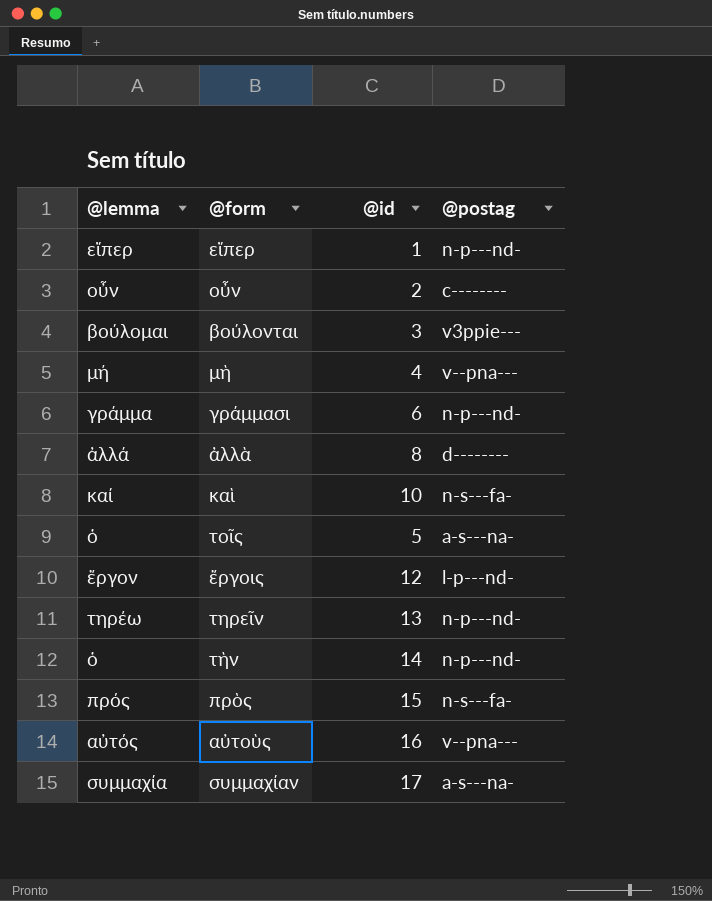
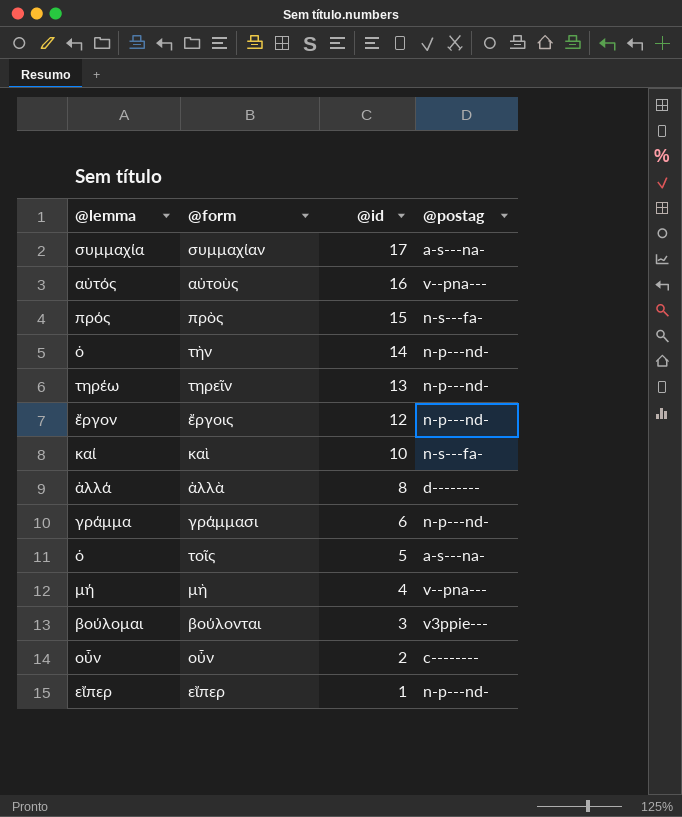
row order: none -> @id descending
ἔργοις | @postag: l-p---nd- -> n-p---nd-

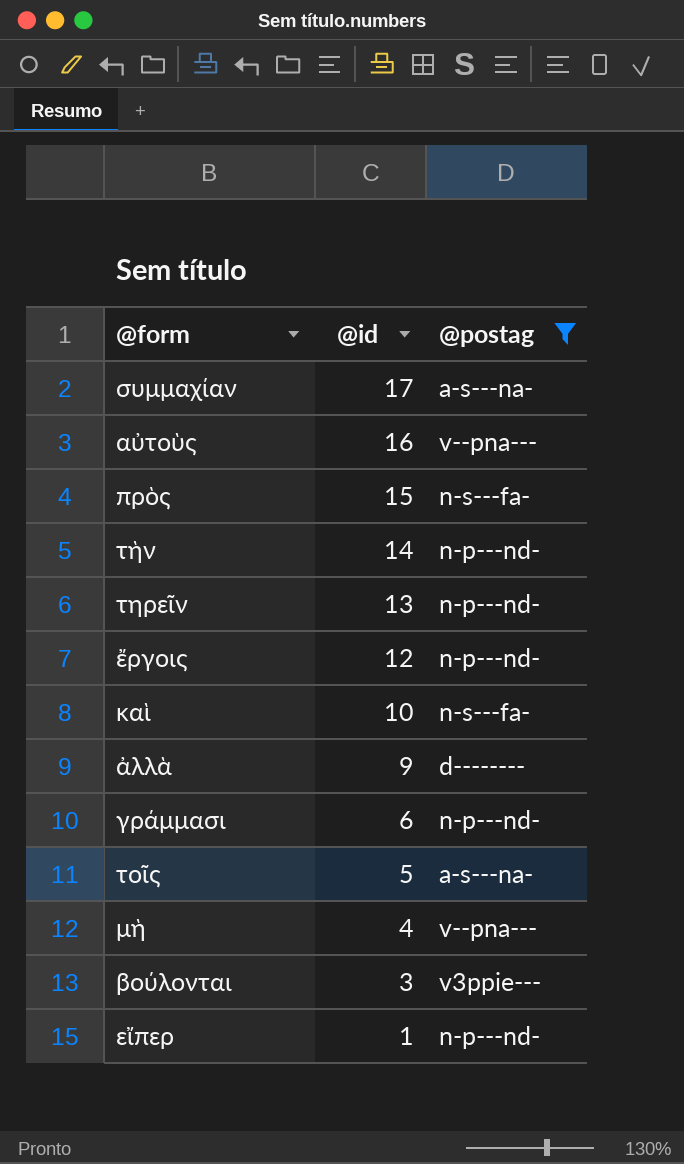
filter: none -> @postag != c--------
column @lemma | position: 1 -> none
ἀλλὰ | @id: 8 -> 9

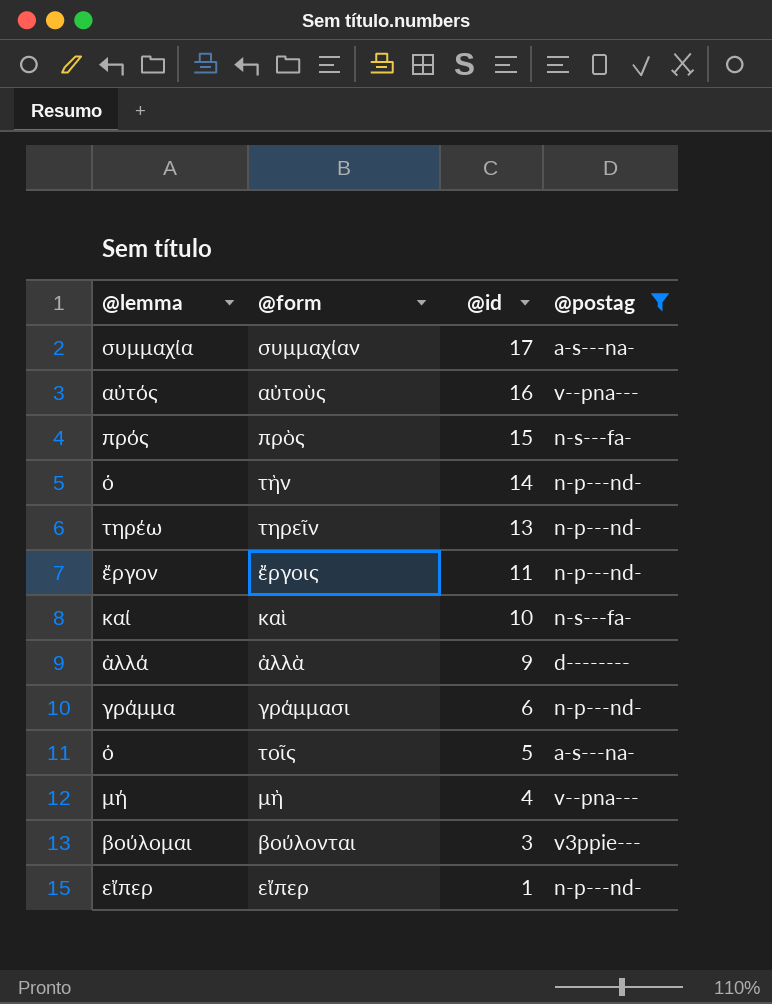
column @lemma | position: none -> 1
ἔργοις | @id: 12 -> 11

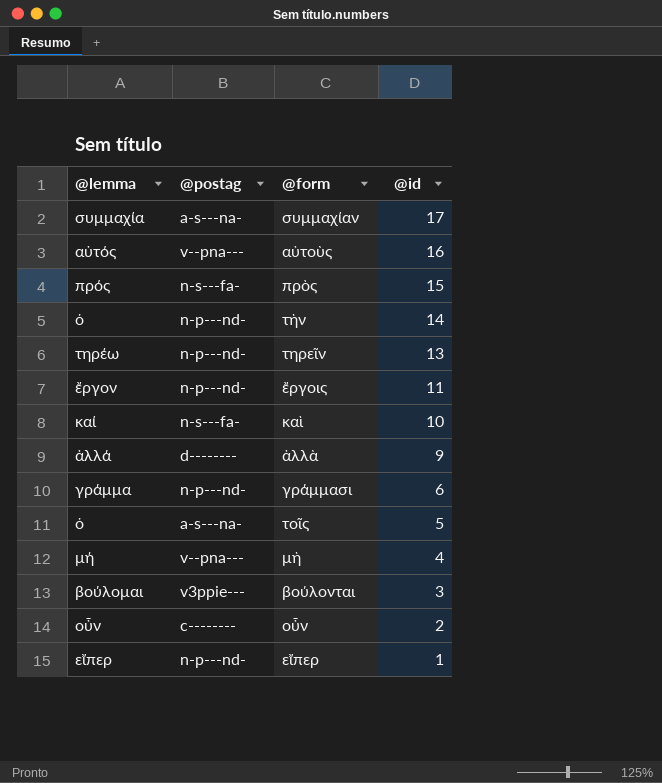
filter: @postag != c-------- -> none
column @postag | position: 4 -> 2

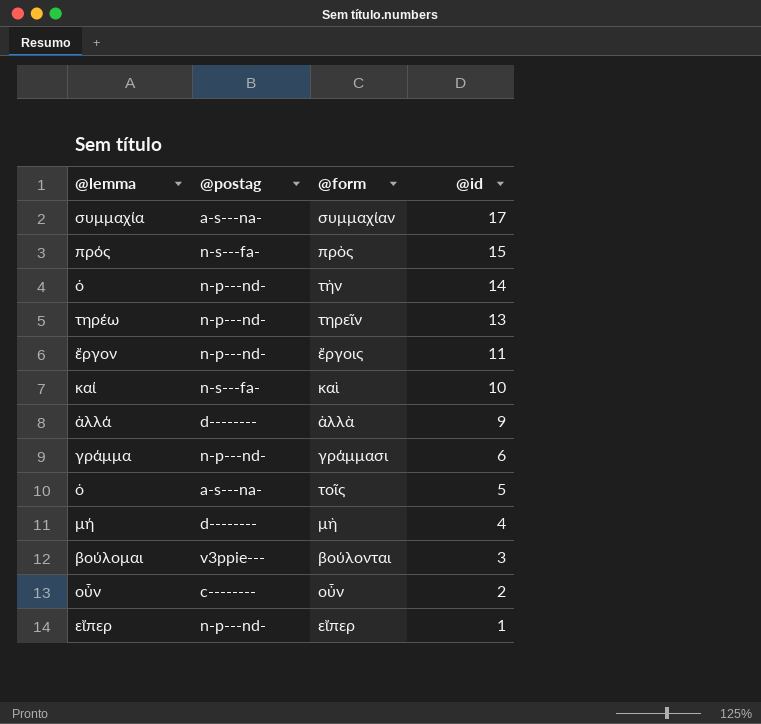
row αὐτοὺς: αὐτός | v--pna--- | 16 -> none
μὴ | @postag: v--pna--- -> d--------

